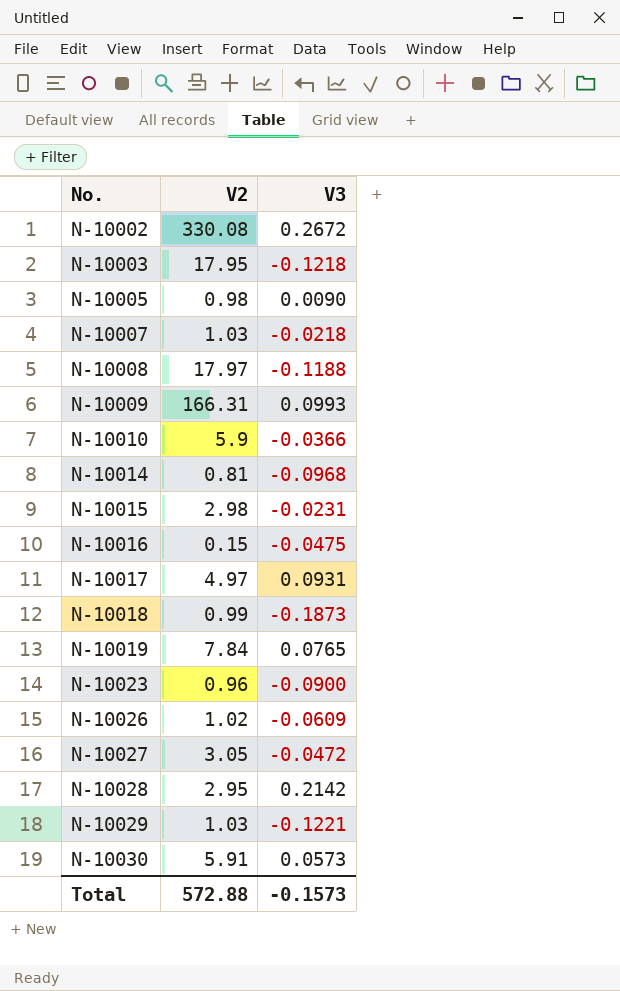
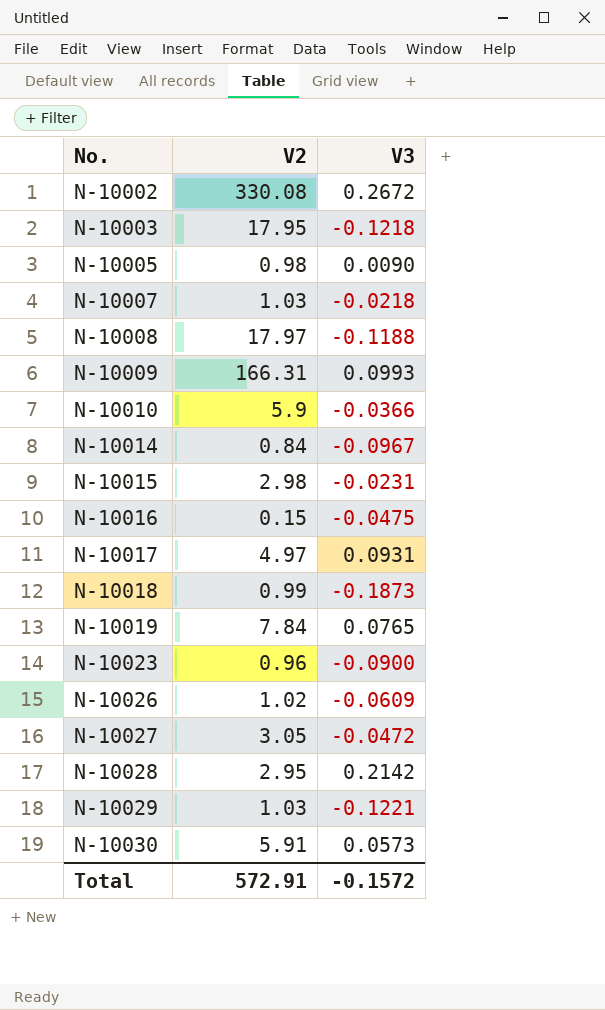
N-10014 | V2: 0.81 -> 0.84
N-10014 | V3: -0.0968 -> -0.0967
Total | V2: 572.88 -> 572.91
Total | V3: -0.1573 -> -0.1572

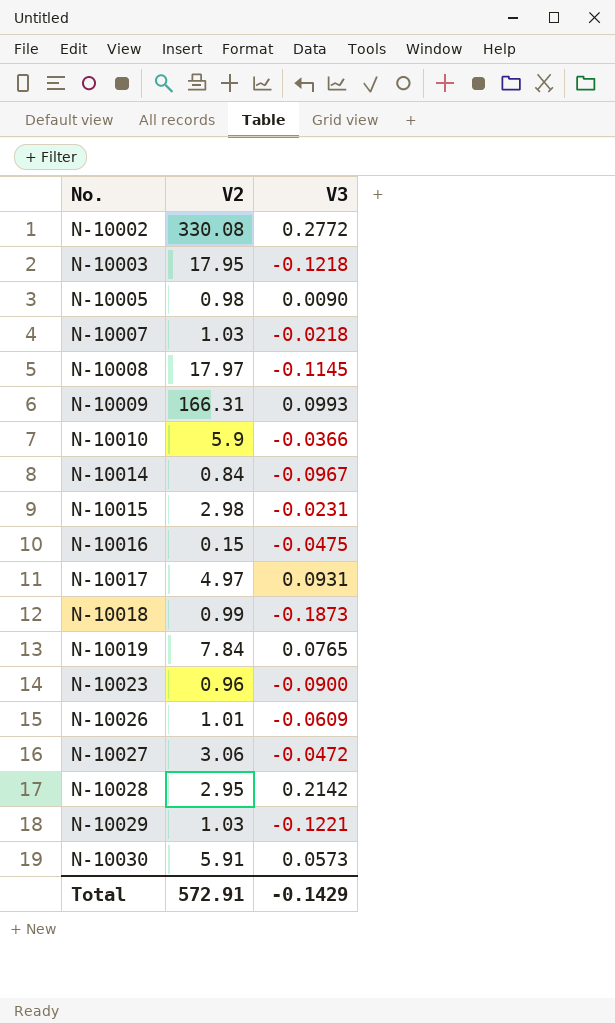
N-10002 | V3: 0.2672 -> 0.2772
N-10008 | V3: -0.1188 -> -0.1145
N-10026 | V2: 1.02 -> 1.01
N-10027 | V2: 3.05 -> 3.06
Total | V3: -0.1572 -> -0.1429

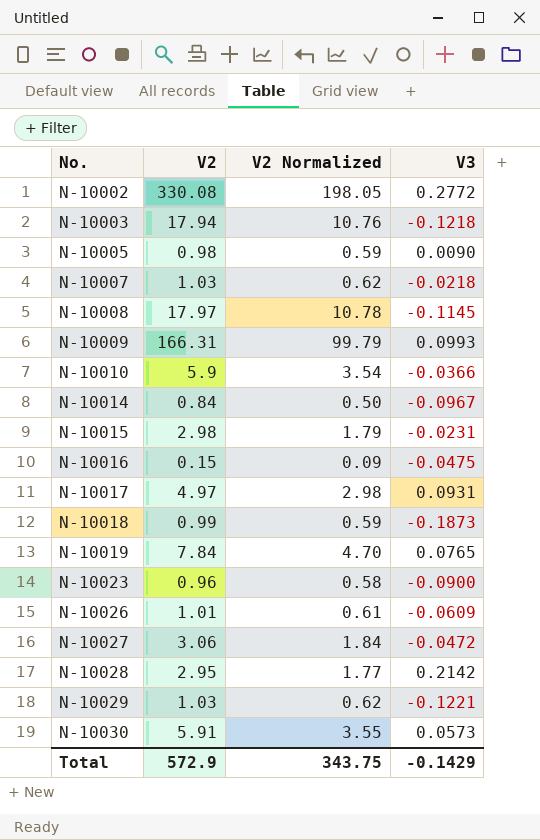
column V2 Normalized | formula: none -> [V2] * 0.6
N-10003 | V2: 17.95 -> 17.94
Total | V2: 572.91 -> 572.9

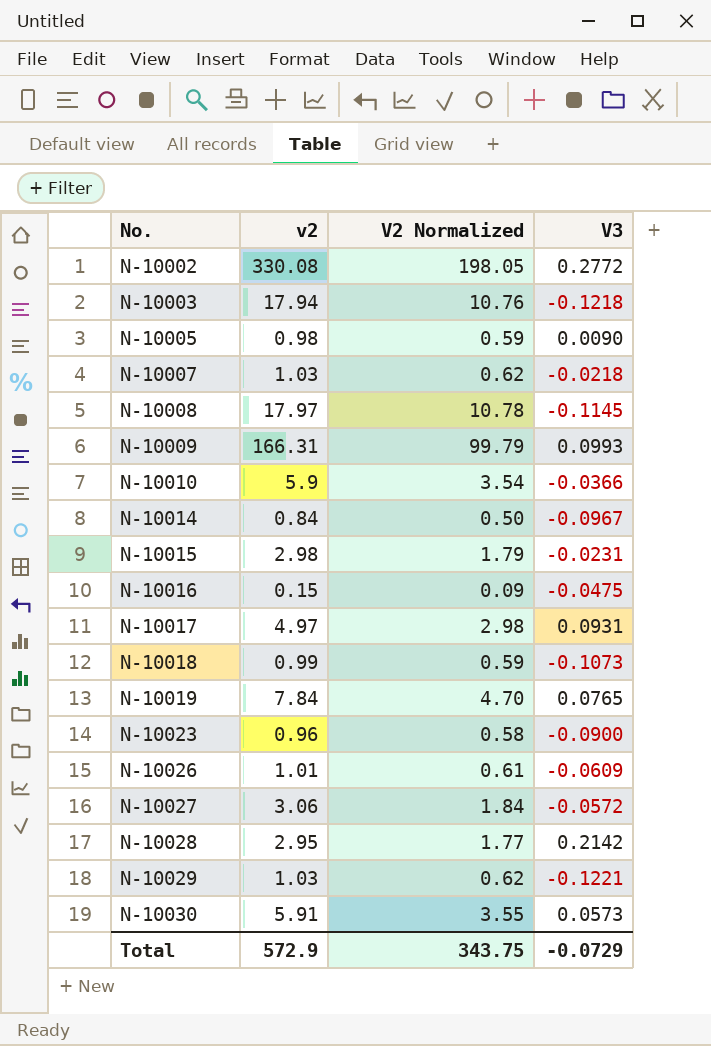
column name: V2 -> v2
N-10018 | V3: -0.1873 -> -0.1073
N-10027 | V3: -0.0472 -> -0.0572
Total | V3: -0.1429 -> -0.0729

